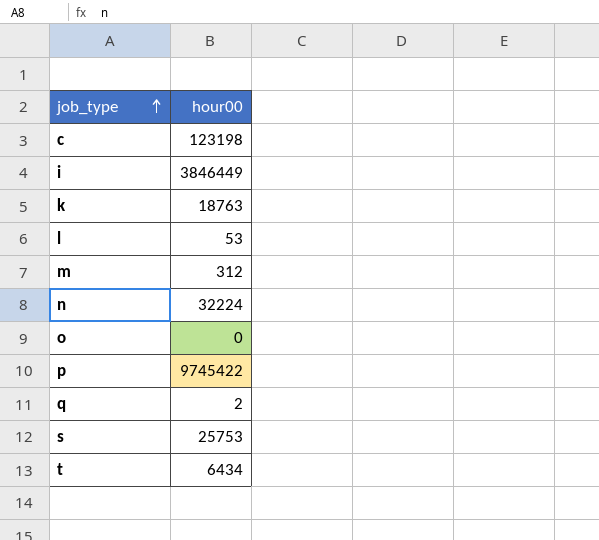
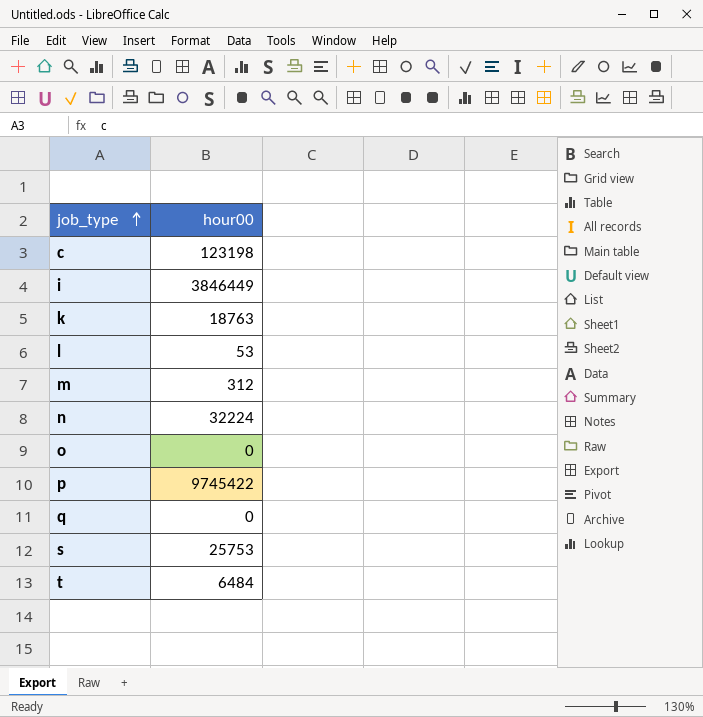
q | hour00: 2 -> 0
t | hour00: 6434 -> 6484

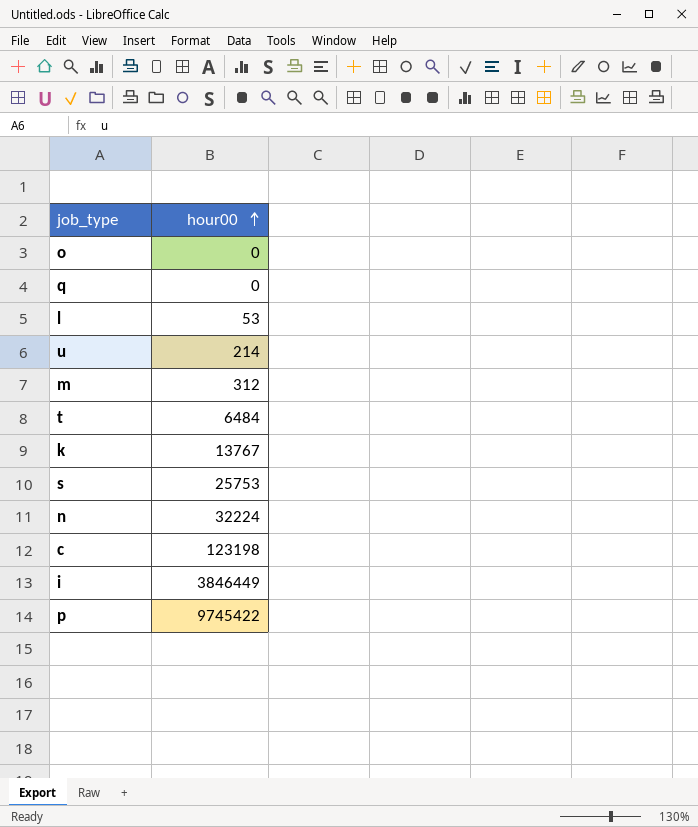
row order: job_type ascending -> hour00 ascending
row u: none -> 214
k | hour00: 18763 -> 13767

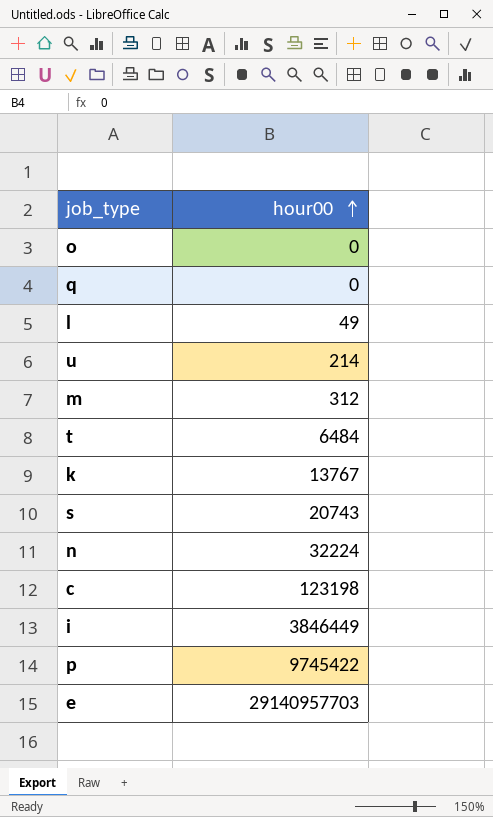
l | hour00: 53 -> 49
s | hour00: 25753 -> 20743
row e: none -> 29140957703

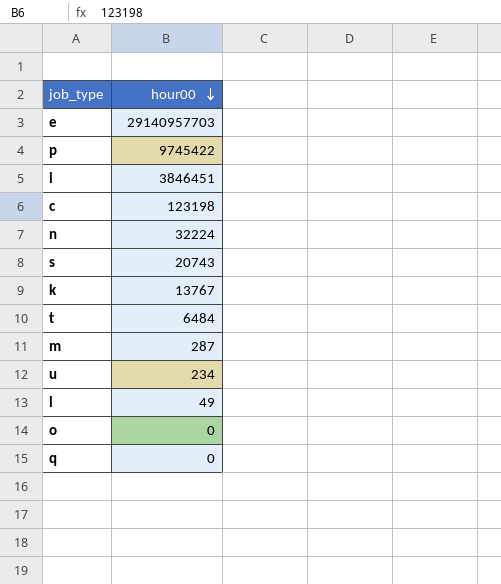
row order: hour00 ascending -> hour00 descending
i | hour00: 3846449 -> 3846451
m | hour00: 312 -> 287
u | hour00: 214 -> 234

